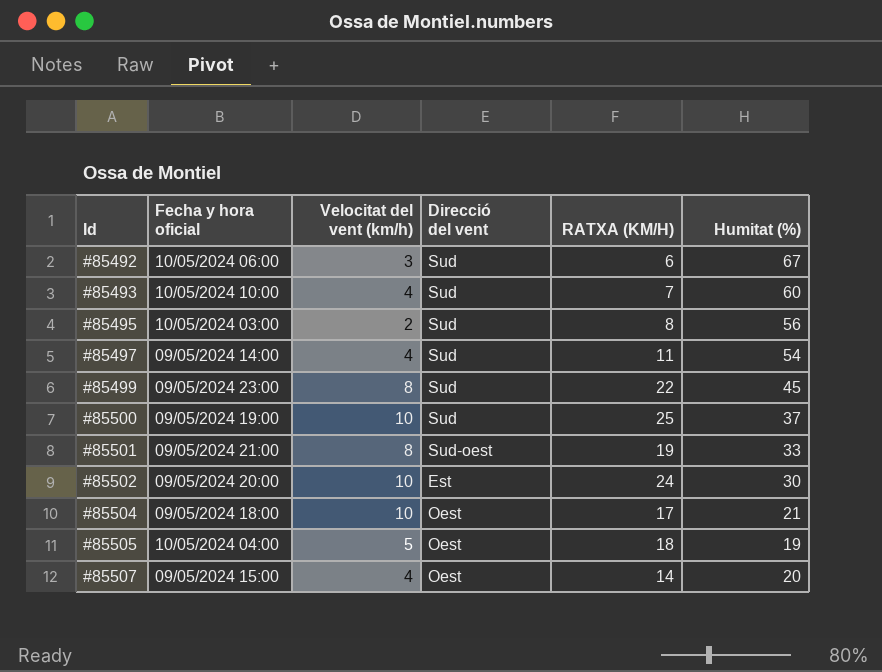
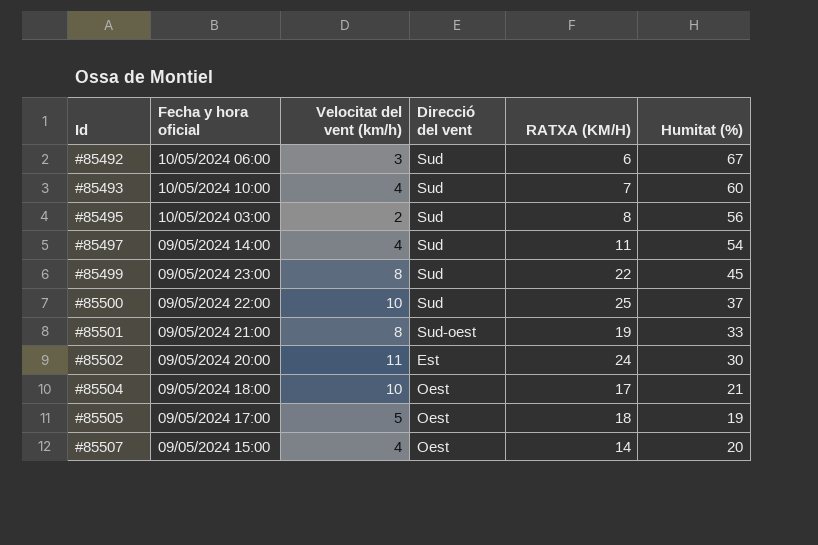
#85500 | Fecha y hora oficial: 09/05/2024 19:00 -> 09/05/2024 22:00
#85502 | Velocitat del vent (km/h): 10 -> 11
#85505 | Fecha y hora oficial: 10/05/2024 04:00 -> 09/05/2024 17:00

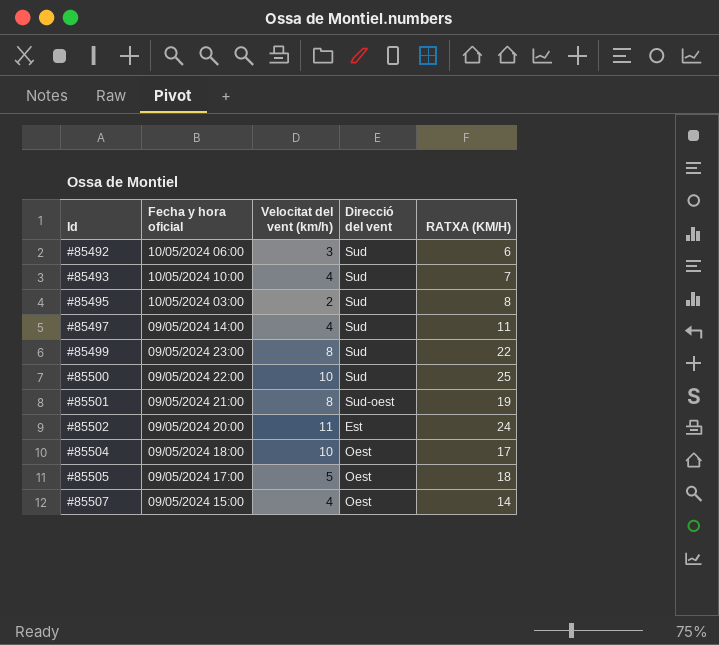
column Humitat (%) | position: 6 -> none

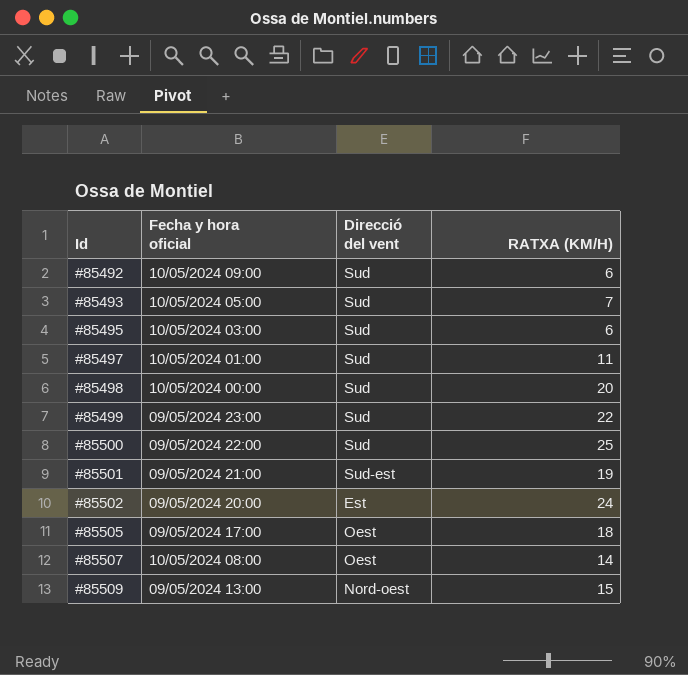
column Velocitat del vent (km/h) | position: 3 -> none
row #85504: 09/05/2024 18:00 | 10 | Oest | 17 -> none
#85492 | Fecha y hora oficial: 10/05/2024 06:00 -> 10/05/2024 09:00
#85493 | Fecha y hora oficial: 10/05/2024 10:00 -> 10/05/2024 05:00
#85495 | RATXA (KM/H): 8 -> 6
#85497 | Fecha y hora oficial: 09/05/2024 14:00 -> 10/05/2024 01:00
row #85498: none -> 10/05/2024 00:00 | Sud | 20
#85501 | Direcció del vent: Sud-oest -> Sud-est
#85507 | Fecha y hora oficial: 09/05/2024 15:00 -> 10/05/2024 08:00
row #85509: none -> 09/05/2024 13:00 | Nord-oest | 15

